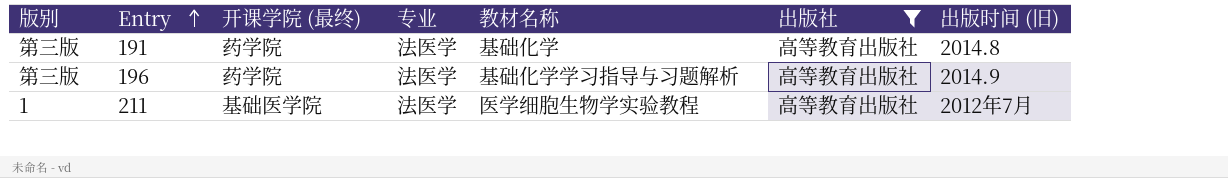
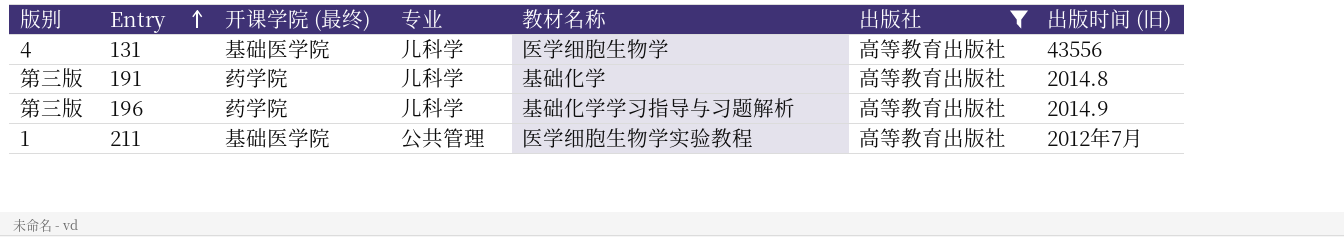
row 131: none -> 4 | 基础医学院 | 儿科学 | 医学细胞生物学 | 高等教育出版社 | 43556
191 | 专业: 法医学 -> 儿科学
196 | 专业: 法医学 -> 儿科学
211 | 专业: 法医学 -> 公共管理

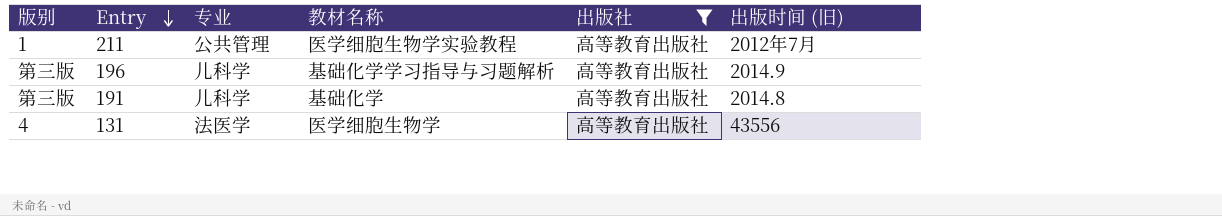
row order: Entry ascending -> Entry descending
column 开课学院 (最终) | position: 3 -> none
131 | 专业: 儿科学 -> 法医学

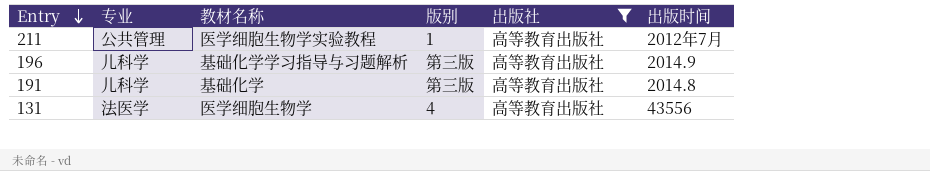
column 版别 | position: 1 -> 4
column name: 出版时间 (旧) -> 出版时间

